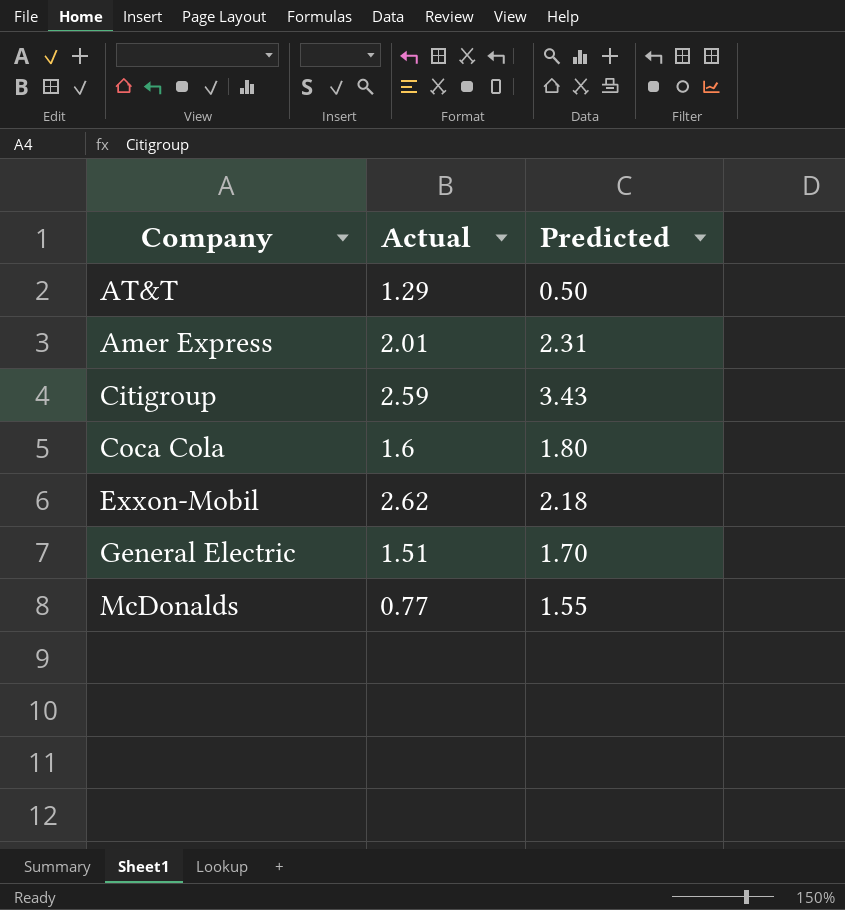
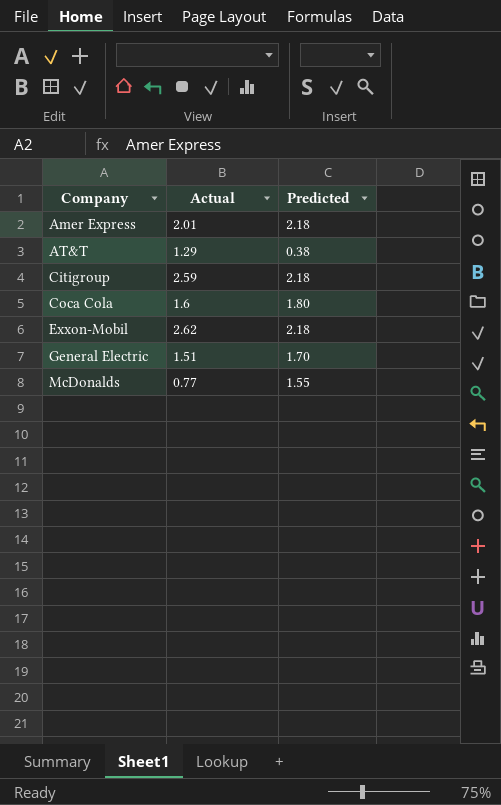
row order: none -> Company ascending
Amer Express | Predicted: 2.31 -> 2.18
AT&T | Predicted: 0.50 -> 0.38
Citigroup | Predicted: 3.43 -> 2.18

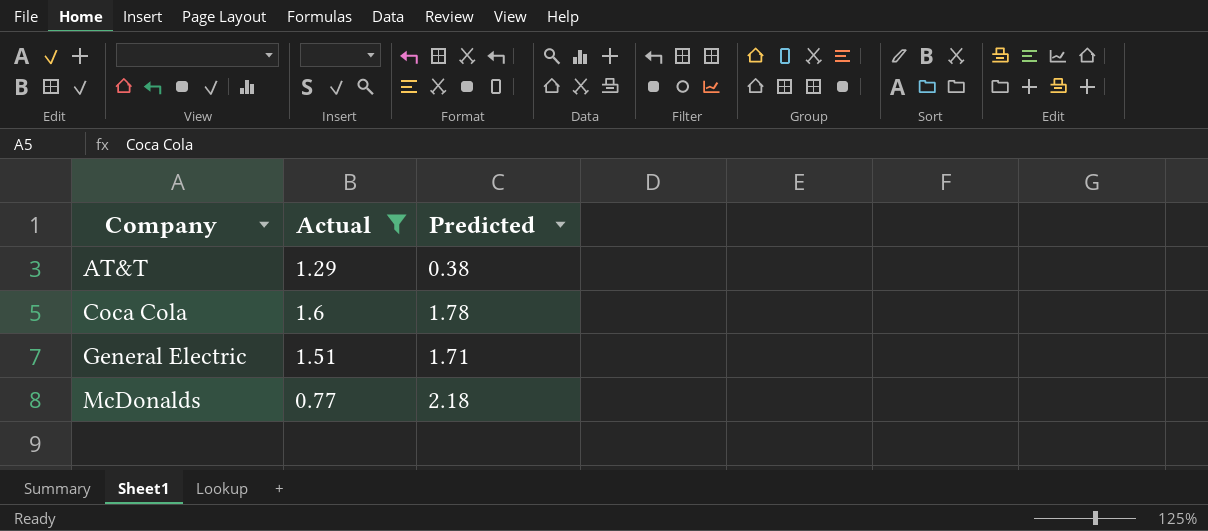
filter: none -> Actual <= 1.6
Coca Cola | Predicted: 1.80 -> 1.78
General Electric | Predicted: 1.70 -> 1.71
McDonalds | Predicted: 1.55 -> 2.18

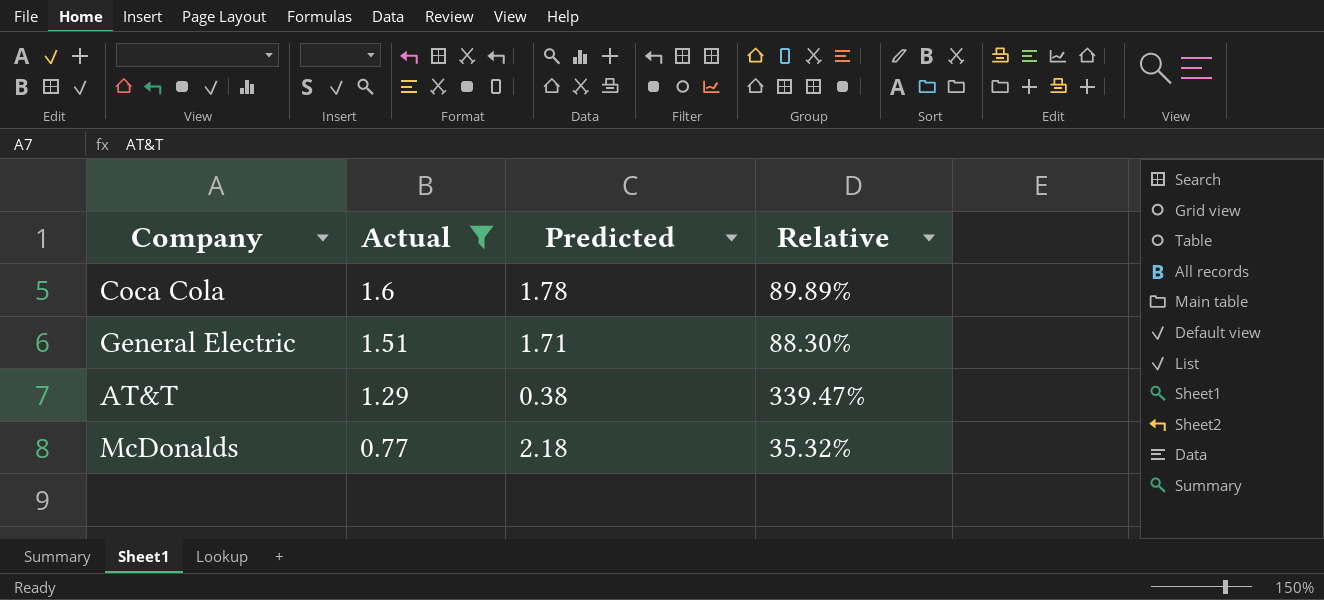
row order: Company ascending -> Actual descending
column Relative | formula: none -> [Actual] / [Predicted]

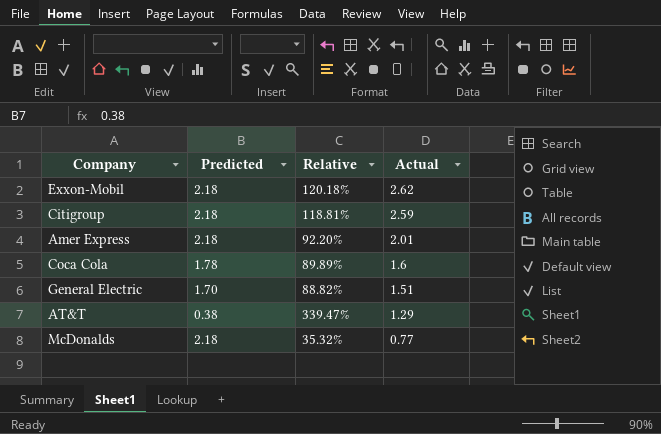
filter: Actual <= 1.6 -> none
column Actual | position: 2 -> 4
General Electric | Predicted: 1.71 -> 1.70
General Electric | Relative: 88.30% -> 88.82%

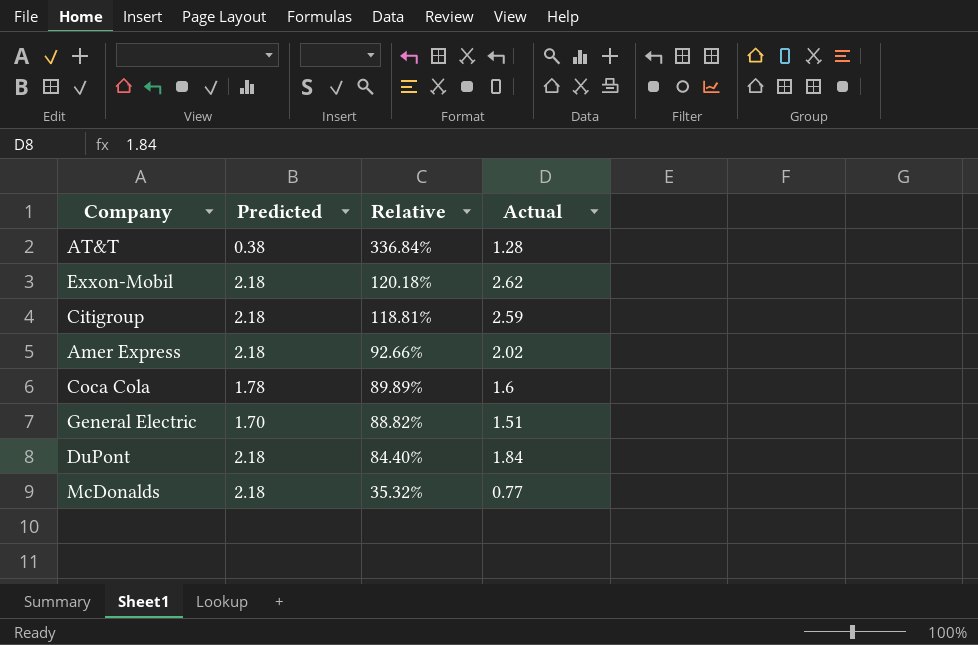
row order: Actual descending -> Relative descending
AT&T | Relative: 339.47% -> 336.84%
AT&T | Actual: 1.29 -> 1.28
Amer Express | Relative: 92.20% -> 92.66%
Amer Express | Actual: 2.01 -> 2.02
row DuPont: none -> 2.18 | 84.40% | 1.84

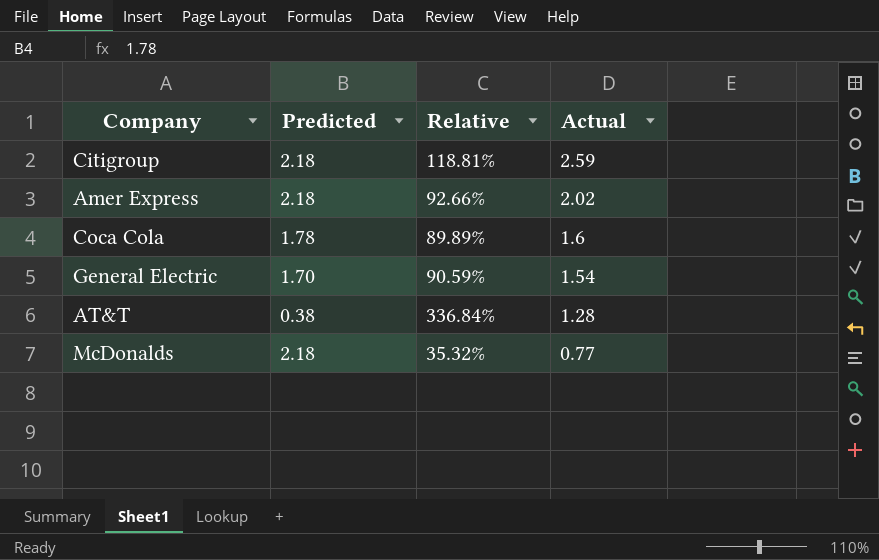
row order: Relative descending -> Actual descending
row Exxon-Mobil: 2.18 | 120.18% | 2.62 -> none
row DuPont: 2.18 | 84.40% | 1.84 -> none
General Electric | Relative: 88.82% -> 90.59%
General Electric | Actual: 1.51 -> 1.54

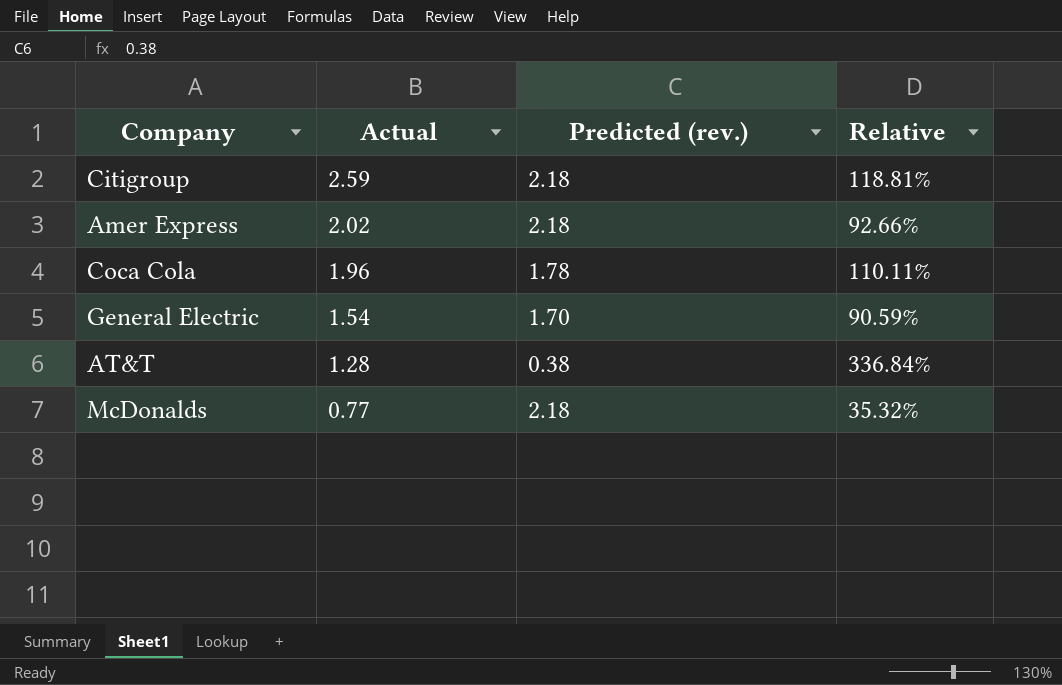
column Actual | position: 4 -> 2
column name: Predicted -> Predicted (rev.)
Coca Cola | Actual: 1.6 -> 1.96
Coca Cola | Relative: 89.89% -> 110.11%

